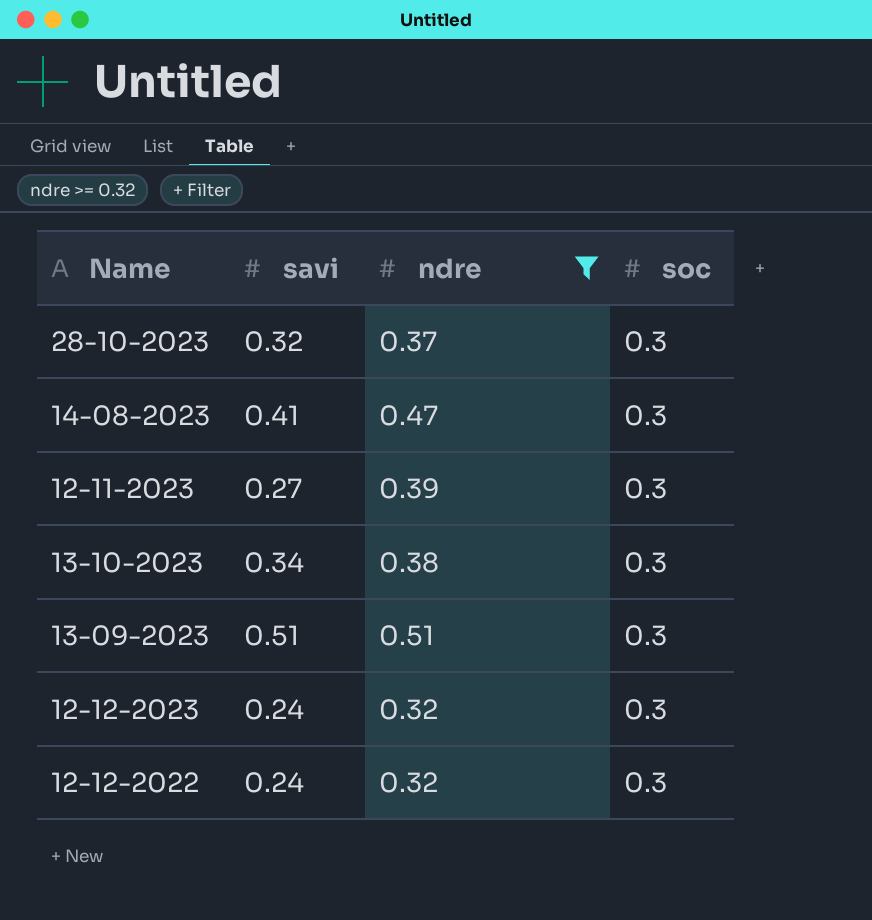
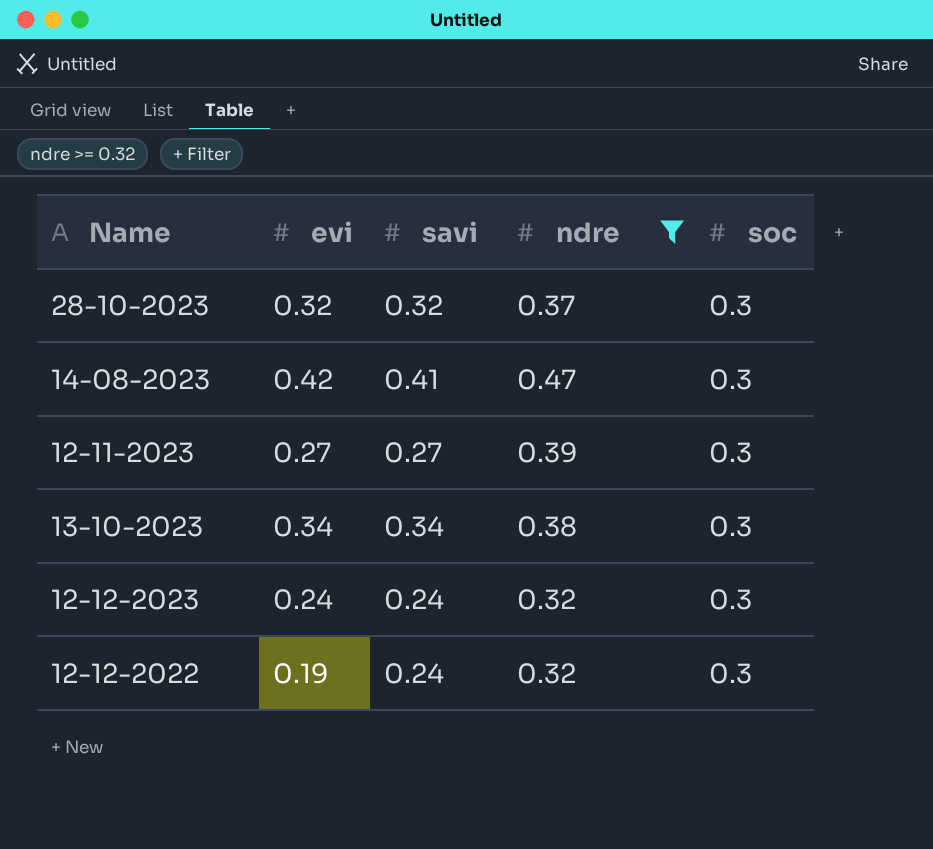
column evi | position: none -> 2
row 13-09-2023: 0.51 | 0.51 | 0.3 -> none

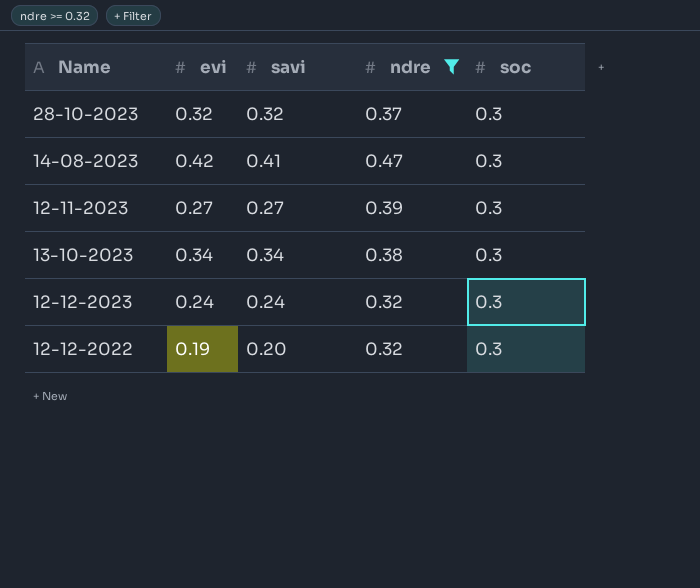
12-12-2022 | savi: 0.24 -> 0.20

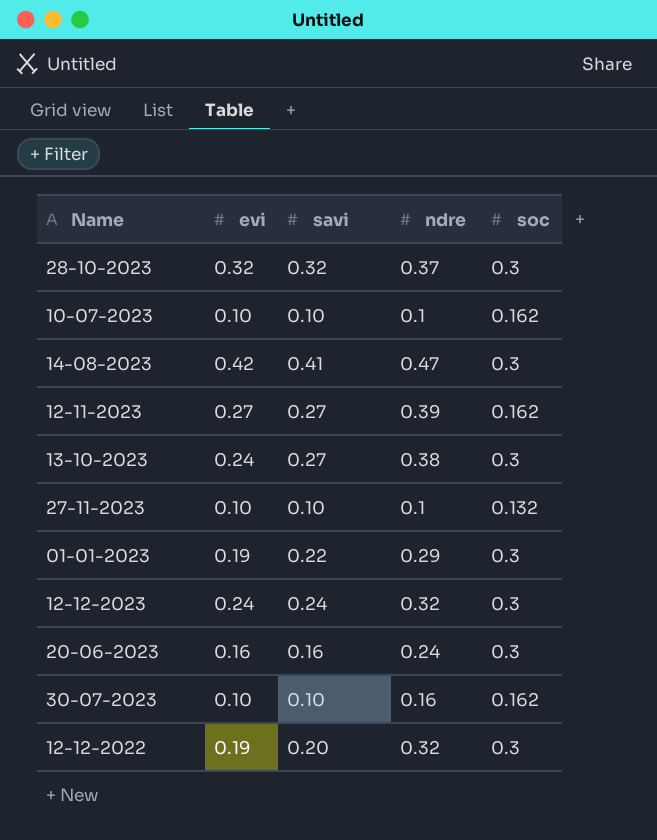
filter: ndre >= 0.32 -> none
12-11-2023 | soc: 0.3 -> 0.162
13-10-2023 | evi: 0.34 -> 0.24
13-10-2023 | savi: 0.34 -> 0.27

